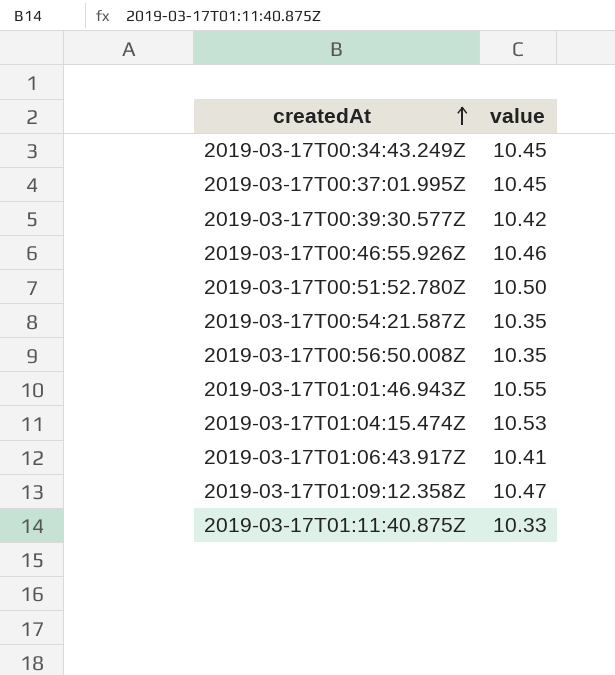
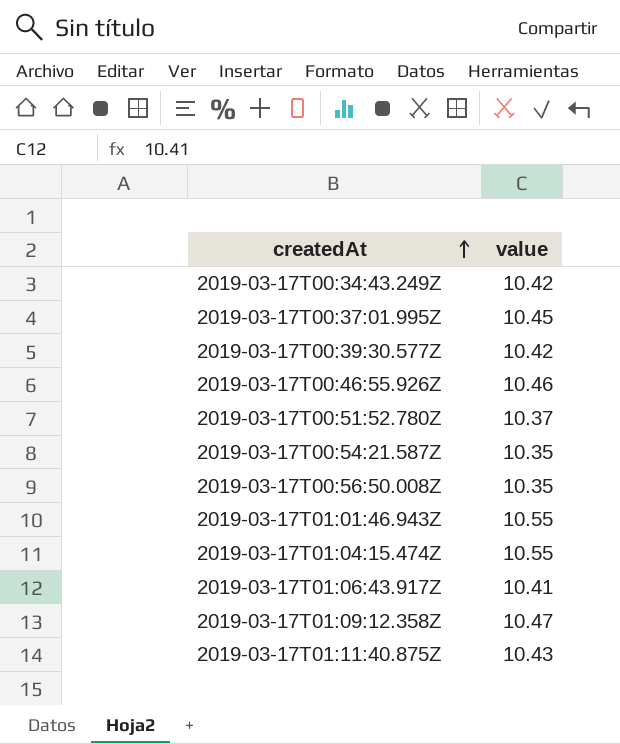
2019-03-17T00:34:43.249Z | value: 10.45 -> 10.42
2019-03-17T00:51:52.780Z | value: 10.50 -> 10.37
2019-03-17T01:04:15.474Z | value: 10.53 -> 10.55
2019-03-17T01:11:40.875Z | value: 10.33 -> 10.43

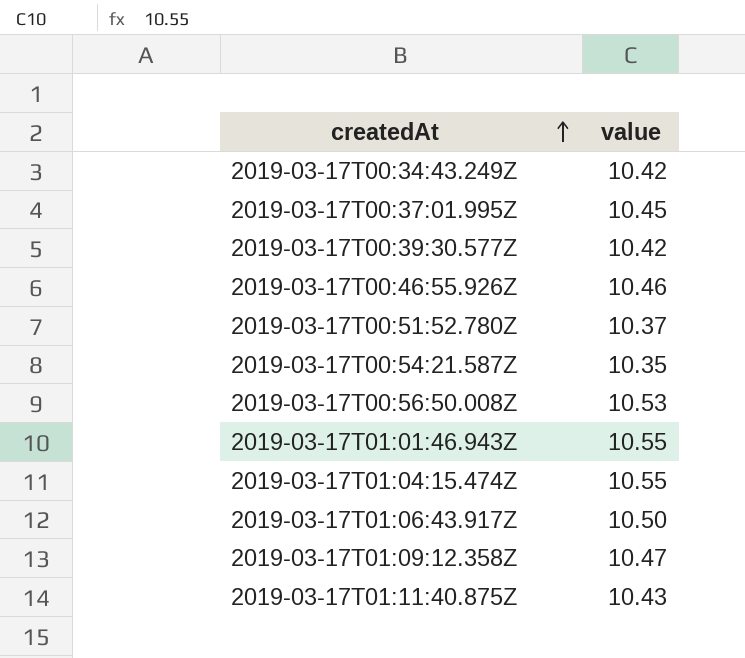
2019-03-17T00:56:50.008Z | value: 10.35 -> 10.53
2019-03-17T01:06:43.917Z | value: 10.41 -> 10.50

